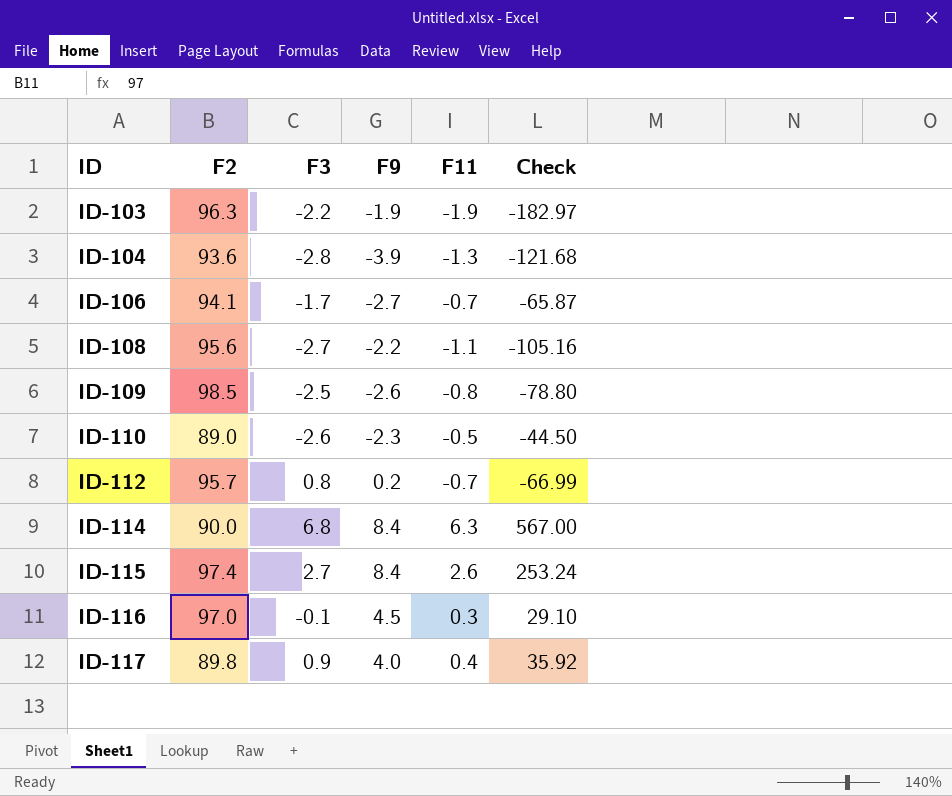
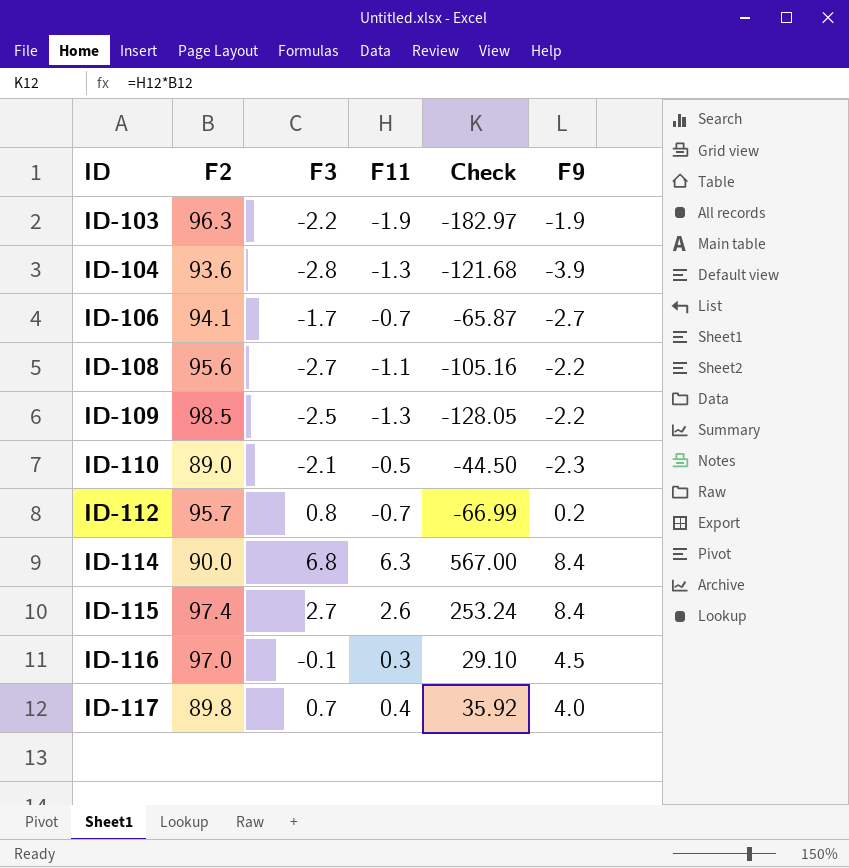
column F9 | position: 4 -> 6
ID-109 | F11: -0.8 -> -1.3
ID-109 | Check: -78.80 -> -128.05
ID-109 | F9: -2.6 -> -2.2
ID-110 | F3: -2.6 -> -2.1
ID-117 | F3: 0.9 -> 0.7

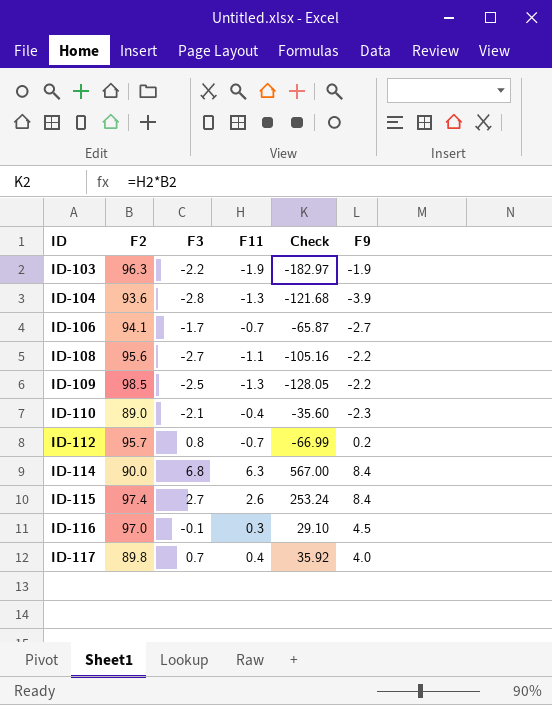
ID-110 | F11: -0.5 -> -0.4
ID-110 | Check: -44.50 -> -35.60

